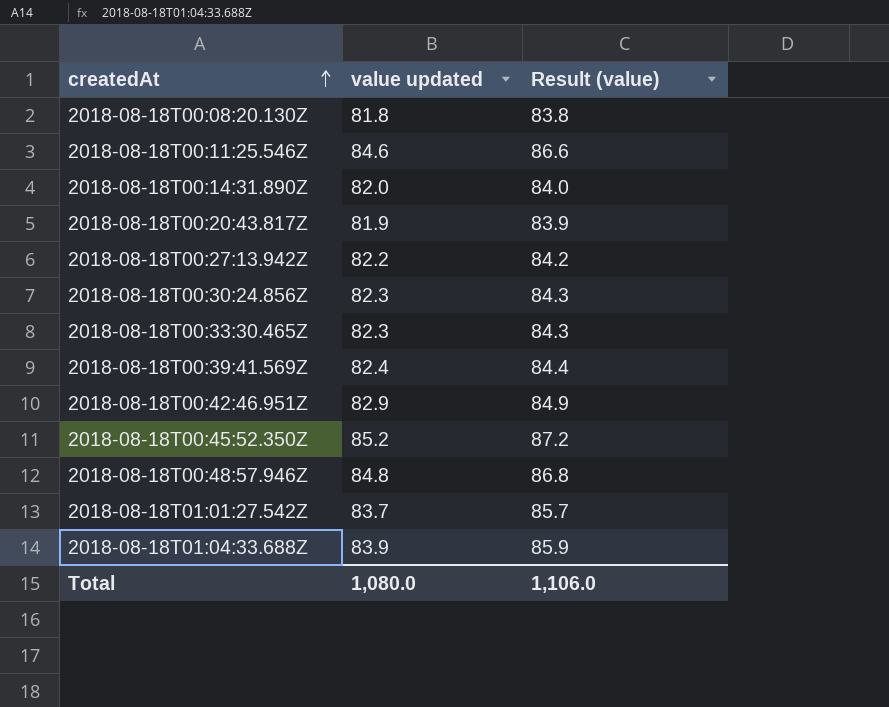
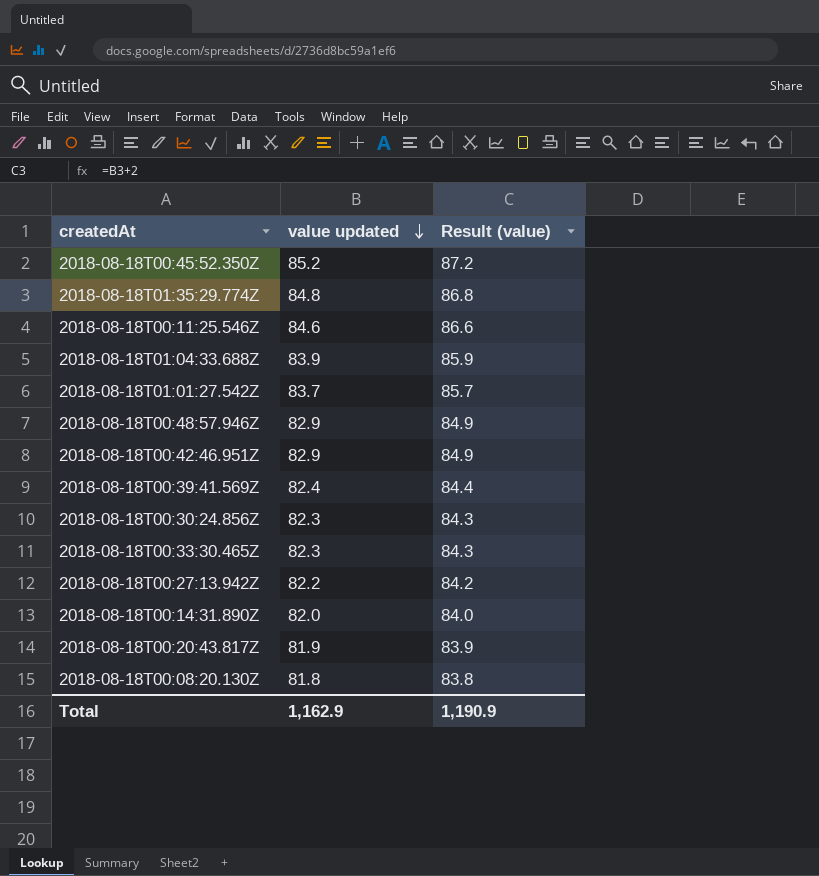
row order: createdAt ascending -> value updated descending
row 2018-08-18T01:35:29.774Z: none -> 84.8 | 86.8
2018-08-18T00:48:57.946Z | value updated: 84.8 -> 82.9
2018-08-18T00:48:57.946Z | Result (value): 86.8 -> 84.9
Total | value updated: 1,080.0 -> 1,162.9
Total | Result (value): 1,106.0 -> 1,190.9

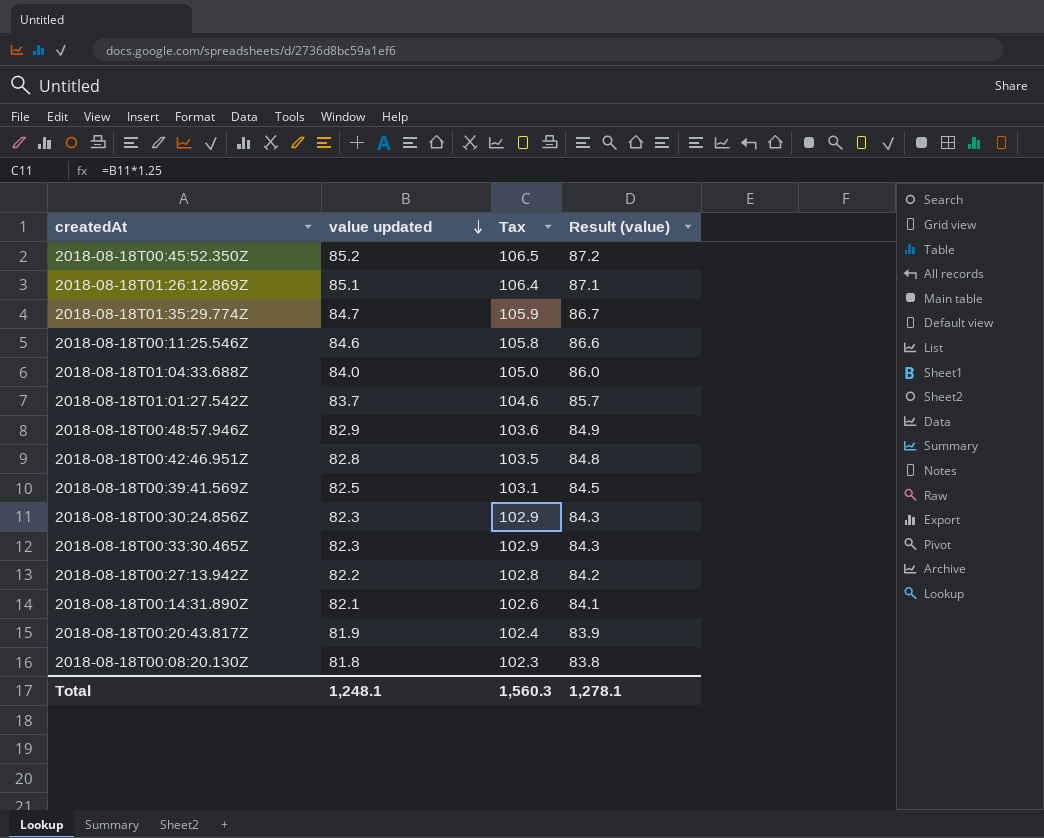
column Tax | formula: none -> [value updated] * 1.25
row 2018-08-18T01:26:12.869Z: none -> 85.1 | 106.4 | 87.1
2018-08-18T01:35:29.774Z | value updated: 84.8 -> 84.7
2018-08-18T01:35:29.774Z | Result (value): 86.8 -> 86.7
2018-08-18T01:04:33.688Z | value updated: 83.9 -> 84.0
2018-08-18T01:04:33.688Z | Result (value): 85.9 -> 86.0
2018-08-18T00:42:46.951Z | value updated: 82.9 -> 82.8
2018-08-18T00:42:46.951Z | Result (value): 84.9 -> 84.8
2018-08-18T00:39:41.569Z | value updated: 82.4 -> 82.5
2018-08-18T00:39:41.569Z | Result (value): 84.4 -> 84.5
2018-08-18T00:14:31.890Z | value updated: 82.0 -> 82.1
2018-08-18T00:14:31.890Z | Result (value): 84.0 -> 84.1
Total | value updated: 1,162.9 -> 1,248.1
Total | Result (value): 1,190.9 -> 1,278.1

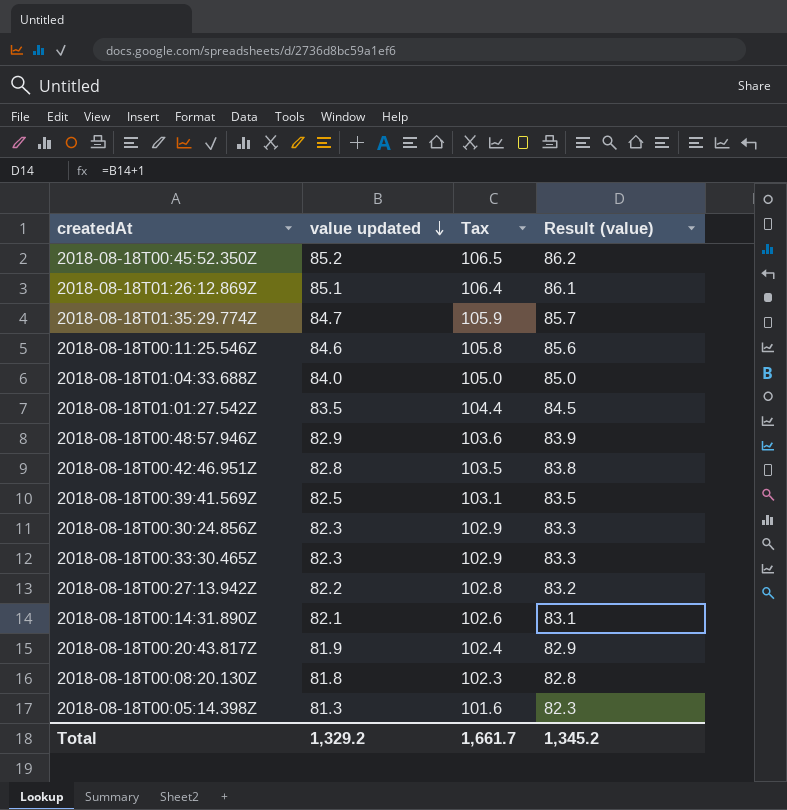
column Result (value) | formula: [value updated] + 2 -> [value updated] + 1
2018-08-18T01:01:27.542Z | value updated: 83.7 -> 83.5
2018-08-18T01:01:27.542Z | Tax: 104.6 -> 104.4
row 2018-08-18T00:05:14.398Z: none -> 81.3 | 101.6 | 82.3
Total | value updated: 1,248.1 -> 1,329.2
Total | Tax: 1,560.3 -> 1,661.7
Total | Result (value): 1,278.1 -> 1,345.2

